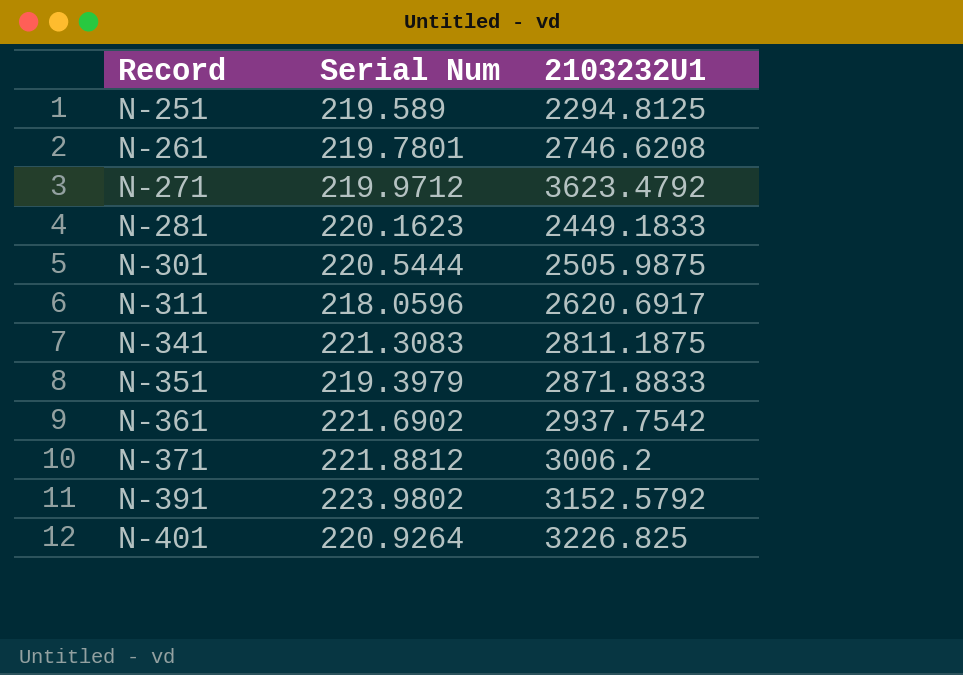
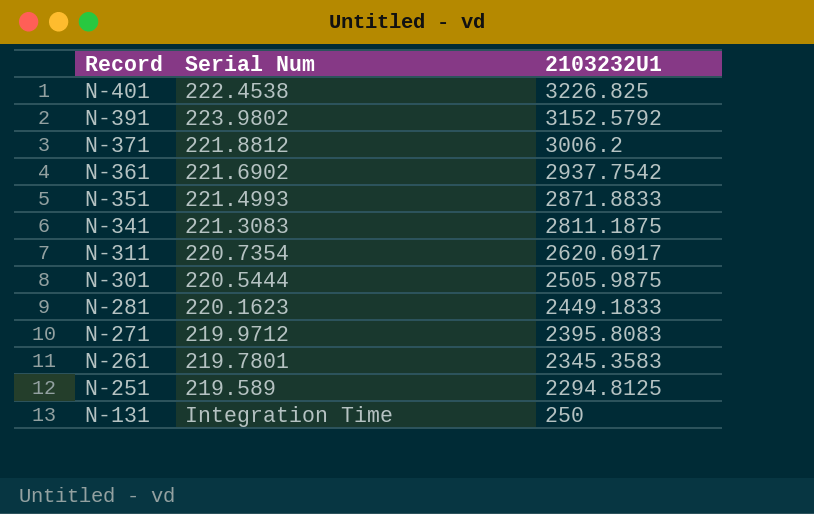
row order: Record ascending -> Record descending
N-401 | Serial Num: 220.9264 -> 222.4538
N-351 | Serial Num: 219.3979 -> 221.4993
N-311 | Serial Num: 218.0596 -> 220.7354
N-271 | 2103232U1: 3623.4792 -> 2395.8083
N-261 | 2103232U1: 2746.6208 -> 2345.3583
row N-131: none -> Integration Time | 250

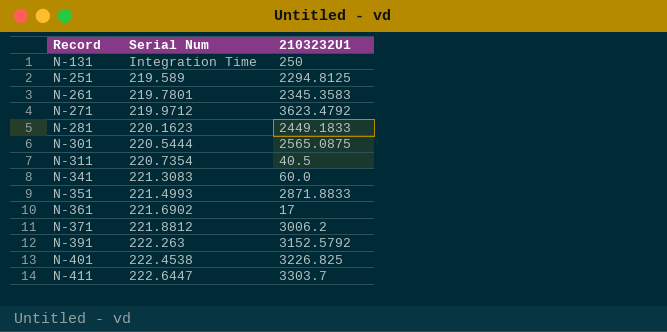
row order: Record descending -> Record ascending
N-271 | 2103232U1: 2395.8083 -> 3623.4792
N-301 | 2103232U1: 2505.9875 -> 2565.0875
N-311 | 2103232U1: 2620.6917 -> 40.5
N-341 | 2103232U1: 2811.1875 -> 60.0
N-361 | 2103232U1: 2937.7542 -> 17
N-391 | Serial Num: 223.9802 -> 222.263
row N-411: none -> 222.6447 | 3303.7

